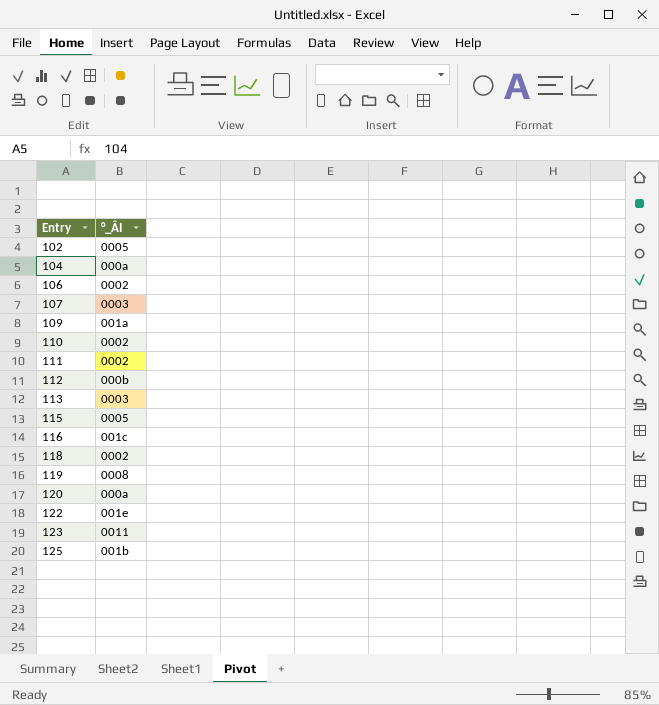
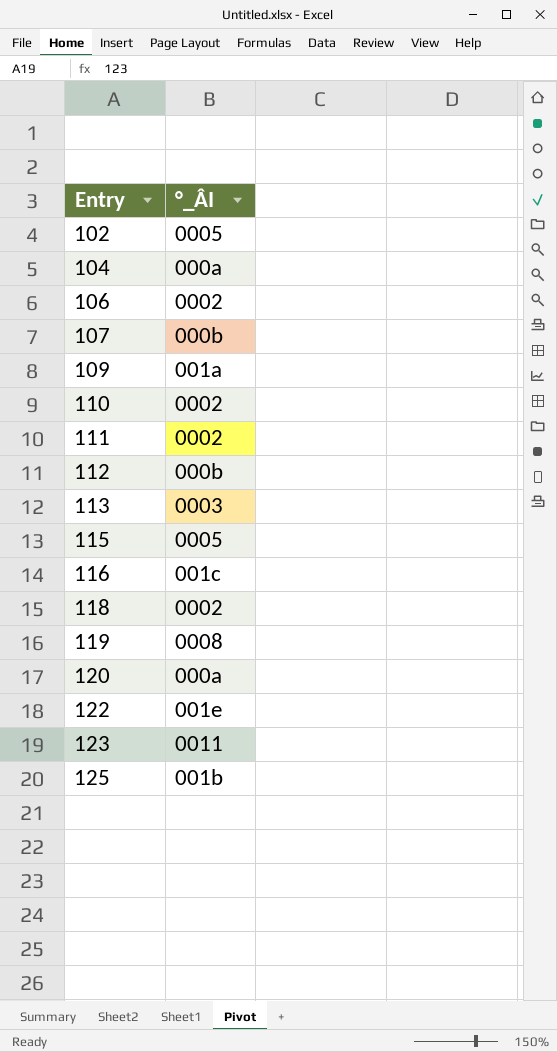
107 | °_ÂI: 0003 -> 000b

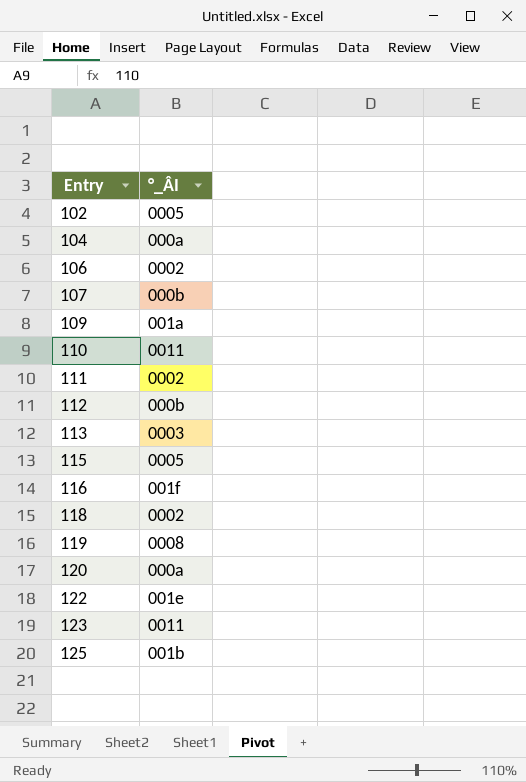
110 | °_ÂI: 0002 -> 0011
116 | °_ÂI: 001c -> 001f

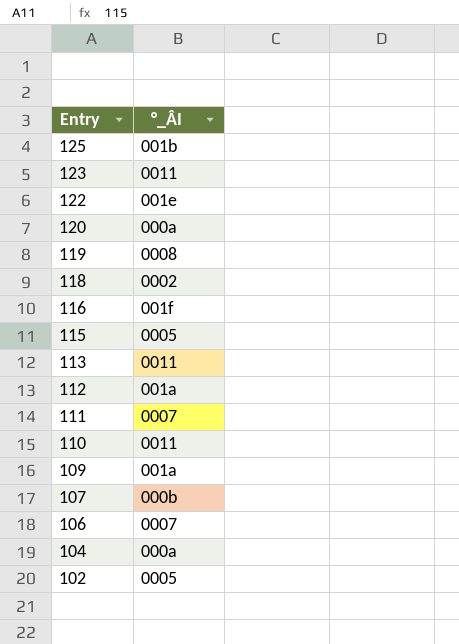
row order: Entry ascending -> Entry descending
113 | °_ÂI: 0003 -> 0011
112 | °_ÂI: 000b -> 001a
111 | °_ÂI: 0002 -> 0007
106 | °_ÂI: 0002 -> 0007

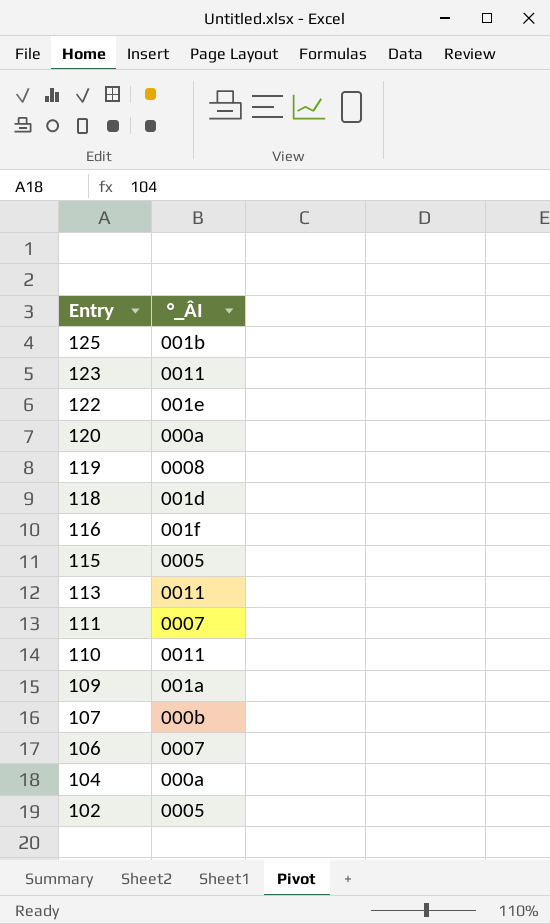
row 112: 001a -> none
118 | °_ÂI: 0002 -> 001d

